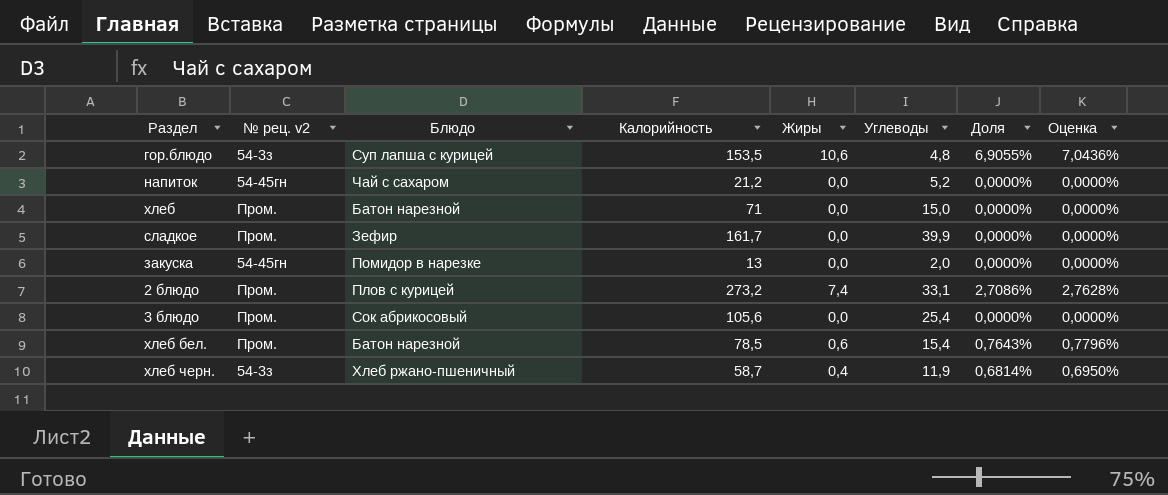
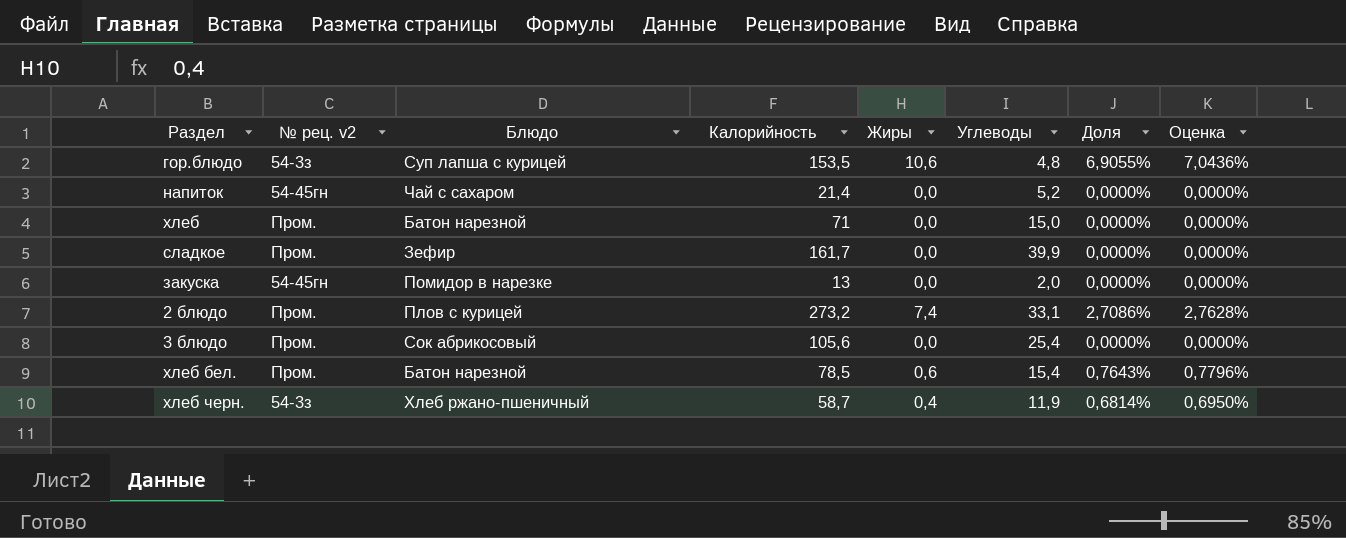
напиток | Калорийность: 21,2 -> 21,4

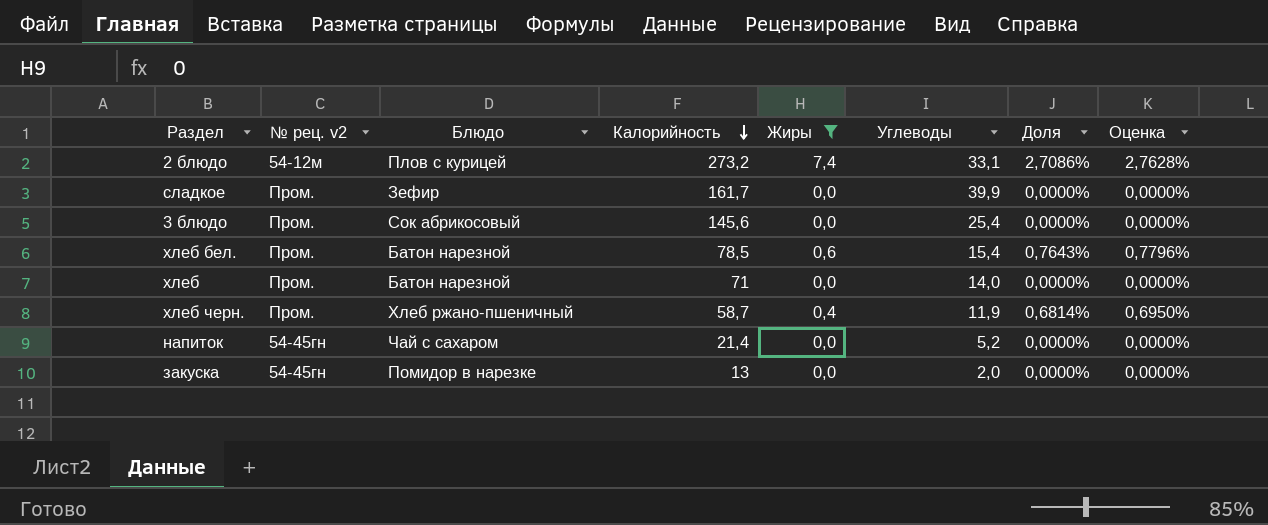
filter: none -> Жиры != 10,6
row order: none -> Калорийность descending
2 блюдо | № рец. v2: Пром. -> 54-12м
3 блюдо | Калорийность: 105,6 -> 145,6
хлеб | Углеводы: 15,0 -> 14,0
хлеб черн. | № рец. v2: 54-3з -> Пром.

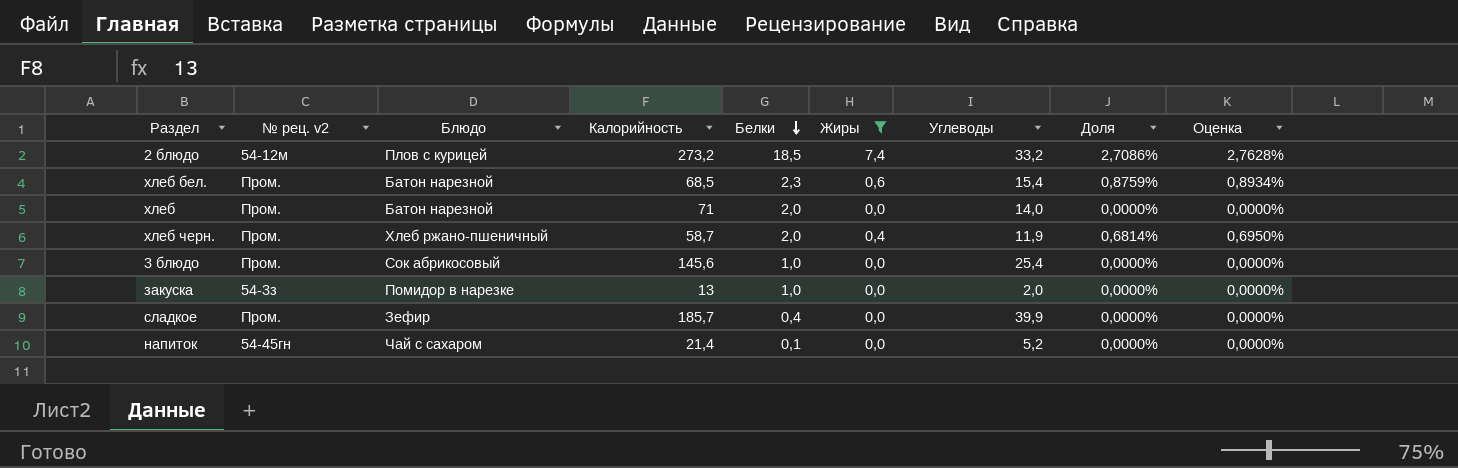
row order: Калорийность descending -> Белки descending
column Белки | position: none -> 5
2 блюдо | Углеводы: 33,1 -> 33,2
хлеб бел. | Калорийность: 78,5 -> 68,5
хлеб бел. | Доля: 0,7643% -> 0,8759%
хлеб бел. | Оценка: 0,7796% -> 0,8934%
закуска | № рец. v2: 54-45гн -> 54-3з
сладкое | Калорийность: 161,7 -> 185,7

